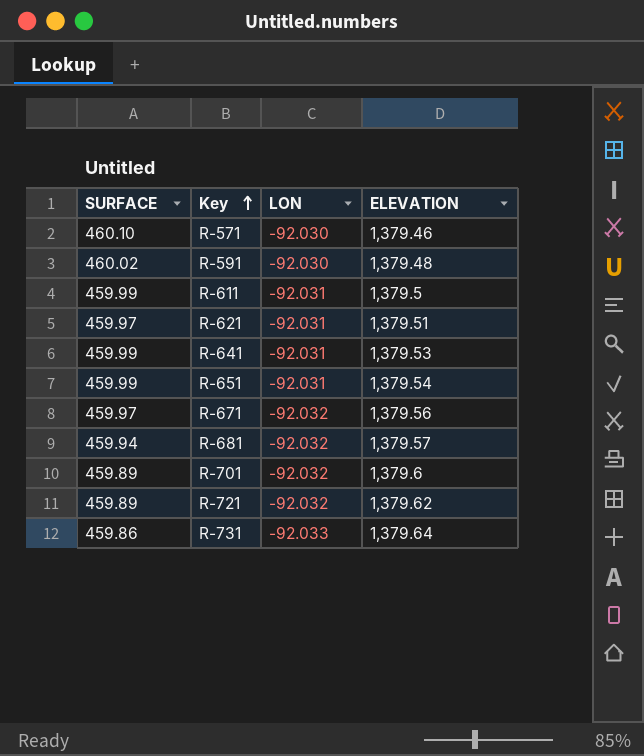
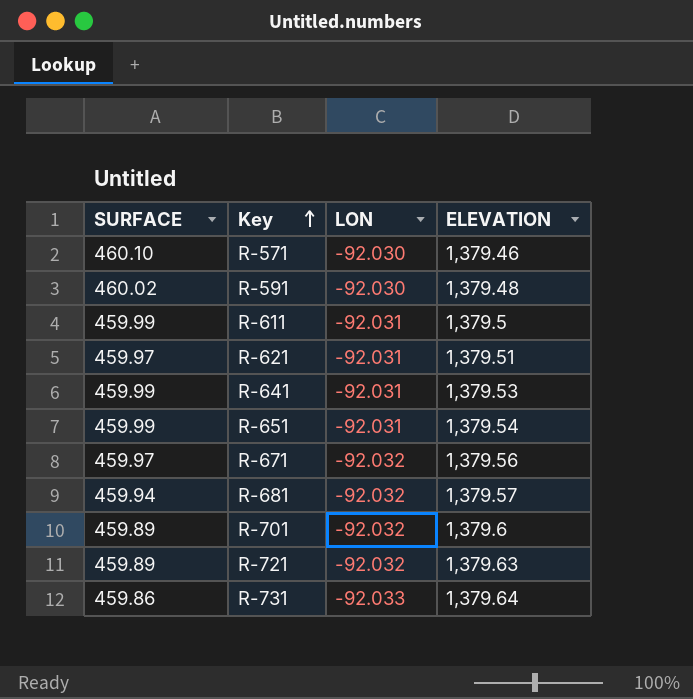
R-721 | ELEVATION: 1,379.62 -> 1,379.63

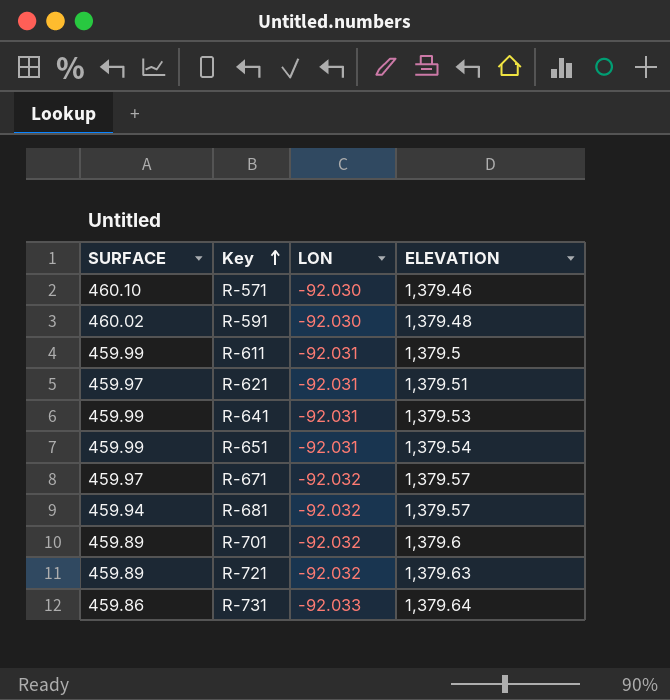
R-671 | ELEVATION: 1,379.56 -> 1,379.57

